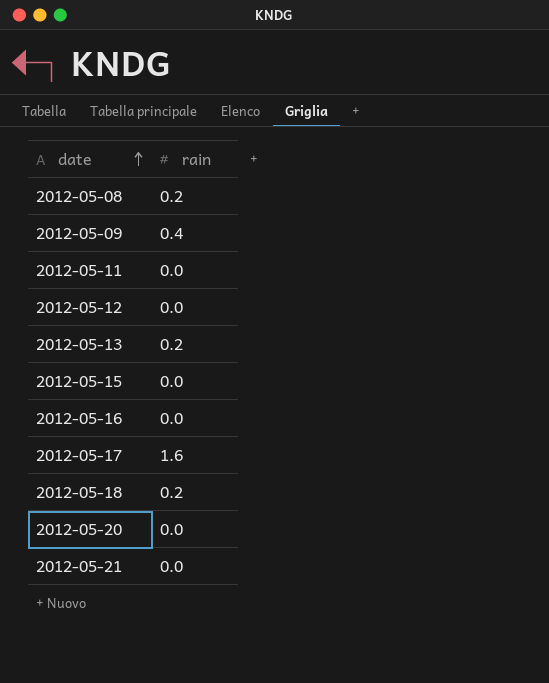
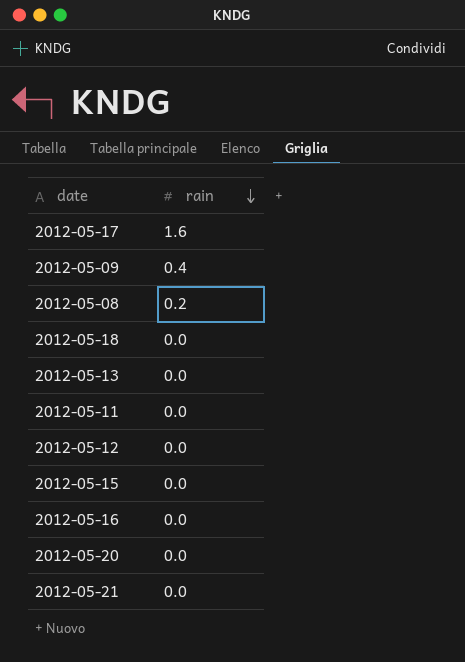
row order: date ascending -> rain descending
2012-05-18 | rain: 0.2 -> 0.0
2012-05-13 | rain: 0.2 -> 0.0

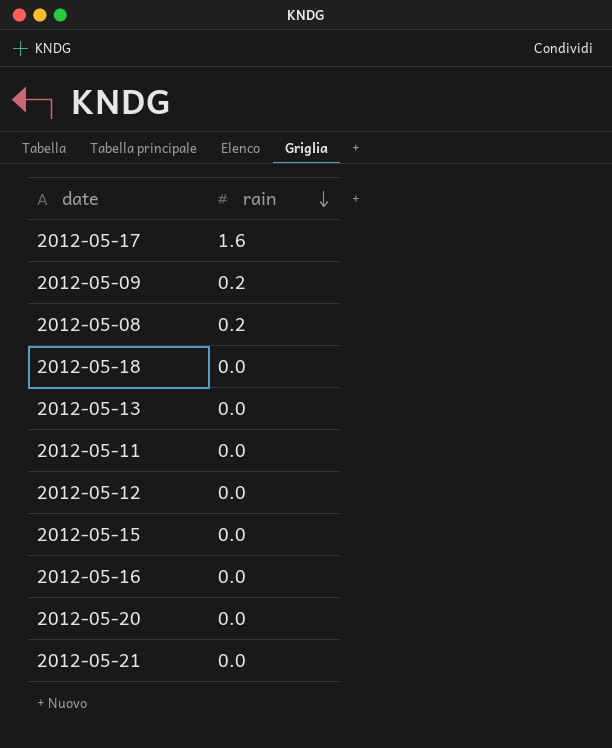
2012-05-09 | rain: 0.4 -> 0.2

